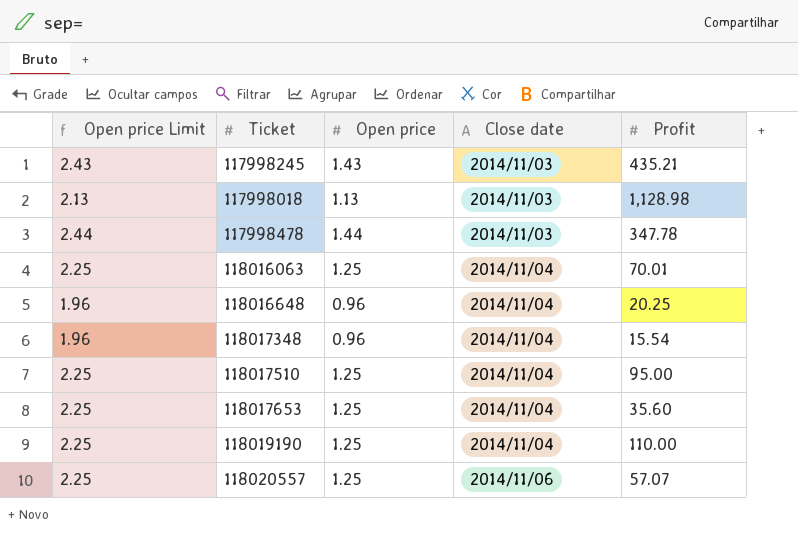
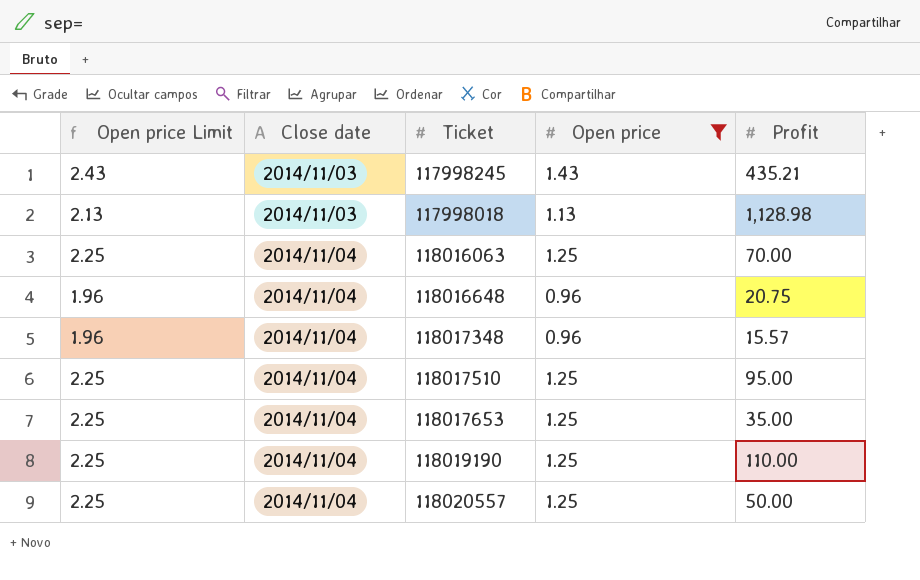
filter: none -> Open price != 1.44
column Close date | position: 4 -> 2
118016063 | Profit: 70.01 -> 70.00
118016648 | Profit: 20.25 -> 20.75
118017348 | Profit: 15.54 -> 15.57
118017653 | Profit: 35.60 -> 35.00
118020557 | Close date: 2014/11/06 -> 2014/11/04
118020557 | Profit: 57.07 -> 50.00

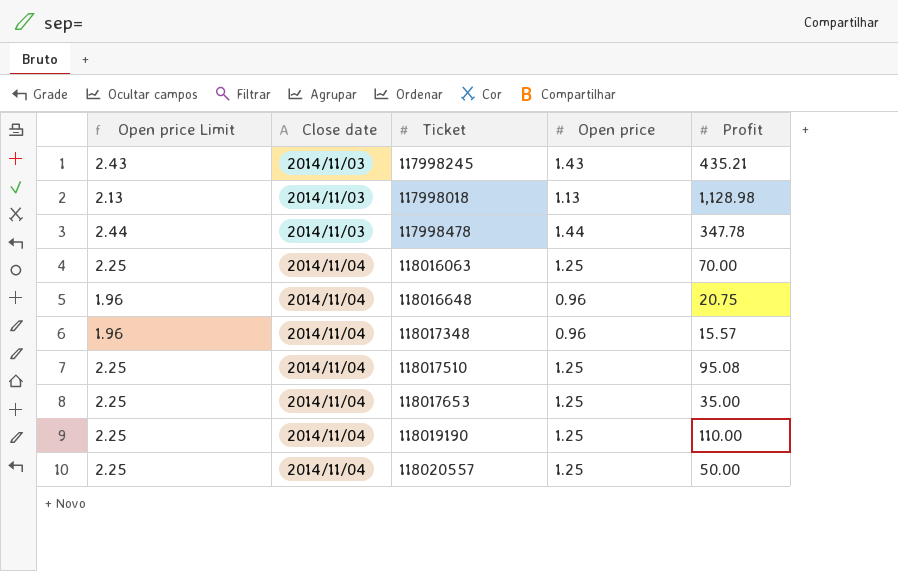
filter: Open price != 1.44 -> none
118017510 | Profit: 95.00 -> 95.08

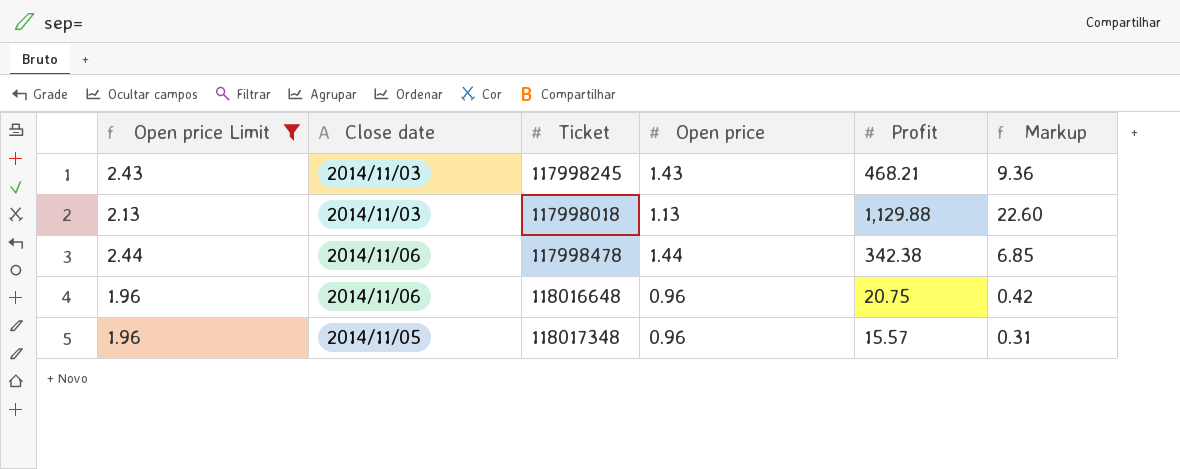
filter: none -> Open price Limit != 2.25
column Markup | formula: none -> [Profit] * 0.02
117998245 | Profit: 435.21 -> 468.21
117998018 | Profit: 1,128.98 -> 1,129.88
117998478 | Close date: 2014/11/03 -> 2014/11/06
117998478 | Profit: 347.78 -> 342.38
118016648 | Close date: 2014/11/04 -> 2014/11/06
118017348 | Close date: 2014/11/04 -> 2014/11/05

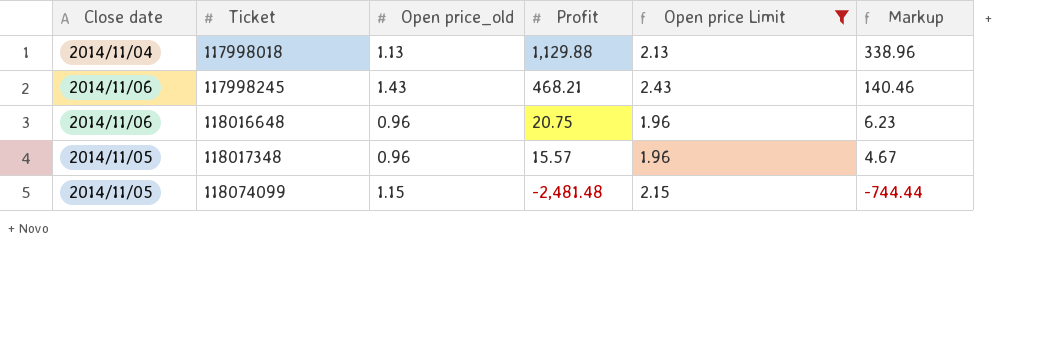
row order: none -> Ticket ascending
column name: Open price -> Open price_old
column Open price Limit | position: 1 -> 5
column Markup | formula: [Profit] * 0.02 -> [Profit] * 0.3
row 117998478: 2.44 | 2014/11/06 | 1.44 | 342.38 | 6.85 -> none
117998018 | Close date: 2014/11/03 -> 2014/11/04
117998245 | Close date: 2014/11/03 -> 2014/11/06
row 118074099: none -> 2014/11/05 | 1.15 | -2,481.48 | 2.15 | -744.44

